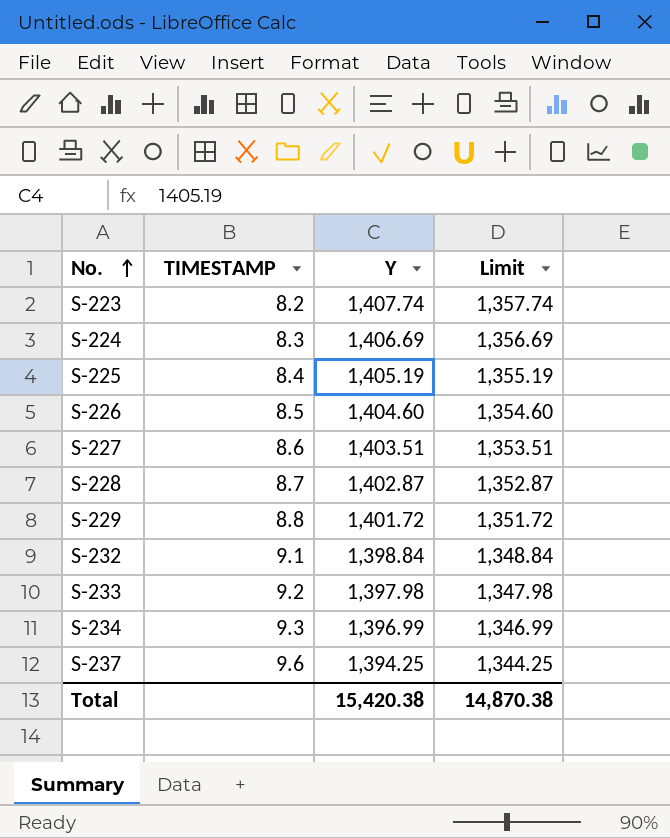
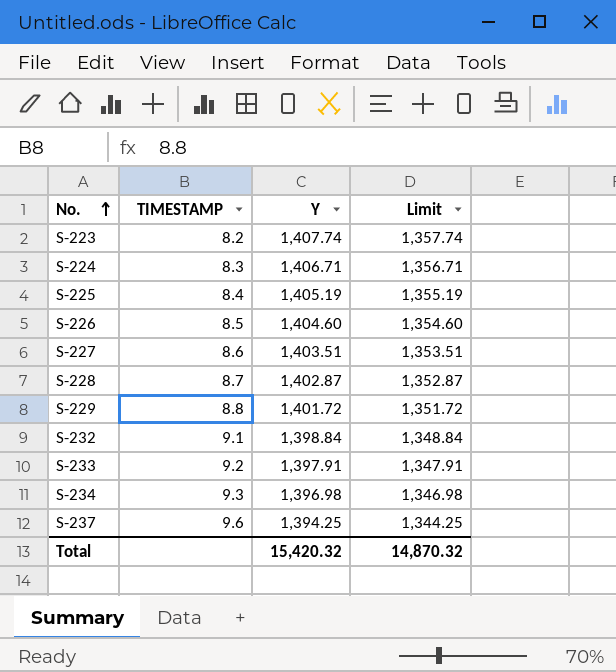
S-224 | Y: 1,406.69 -> 1,406.71
S-224 | Limit: 1,356.69 -> 1,356.71
S-233 | Y: 1,397.98 -> 1,397.91
S-233 | Limit: 1,347.98 -> 1,347.91
S-234 | Y: 1,396.99 -> 1,396.98
S-234 | Limit: 1,346.99 -> 1,346.98
Total | Y: 15,420.38 -> 15,420.32
Total | Limit: 14,870.38 -> 14,870.32

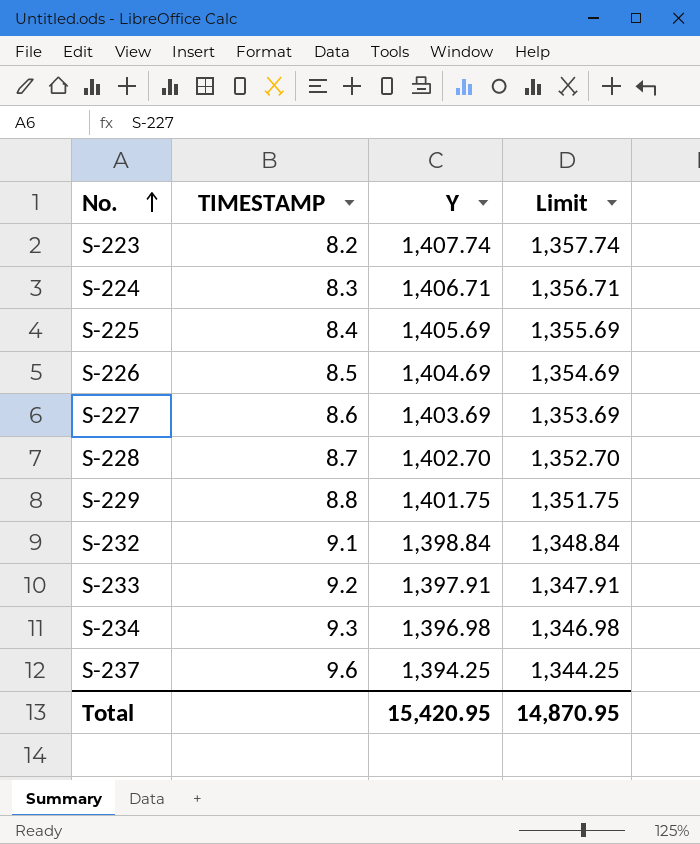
S-225 | Y: 1,405.19 -> 1,405.69
S-225 | Limit: 1,355.19 -> 1,355.69
S-226 | Y: 1,404.60 -> 1,404.69
S-226 | Limit: 1,354.60 -> 1,354.69
S-227 | Y: 1,403.51 -> 1,403.69
S-227 | Limit: 1,353.51 -> 1,353.69
S-228 | Y: 1,402.87 -> 1,402.70
S-228 | Limit: 1,352.87 -> 1,352.70
S-229 | Y: 1,401.72 -> 1,401.75
S-229 | Limit: 1,351.72 -> 1,351.75
Total | Y: 15,420.32 -> 15,420.95
Total | Limit: 14,870.32 -> 14,870.95

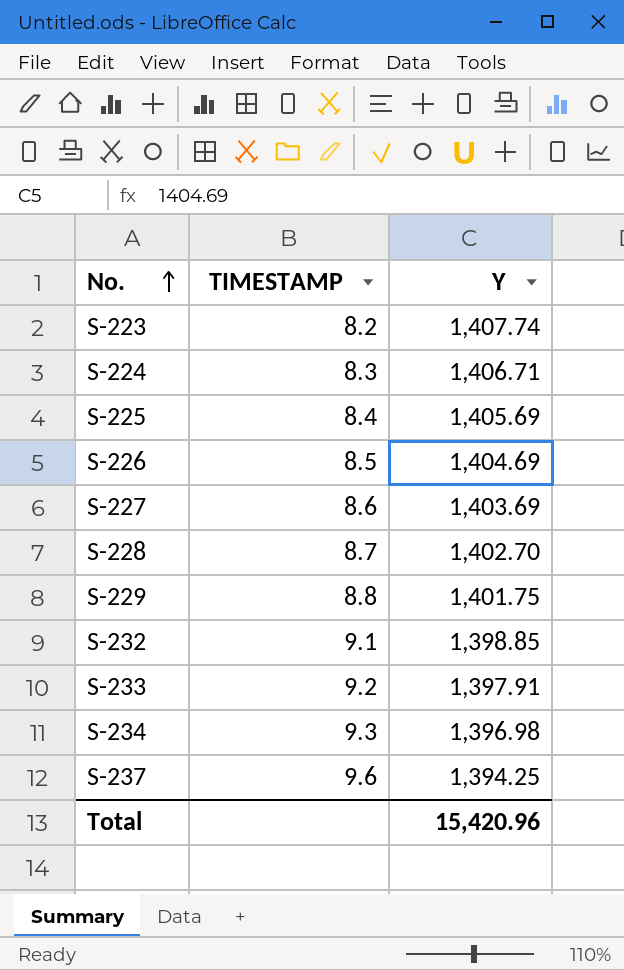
column Limit | formula: [Y] - 50 -> none
S-232 | Y: 1,398.84 -> 1,398.85
Total | Y: 15,420.95 -> 15,420.96

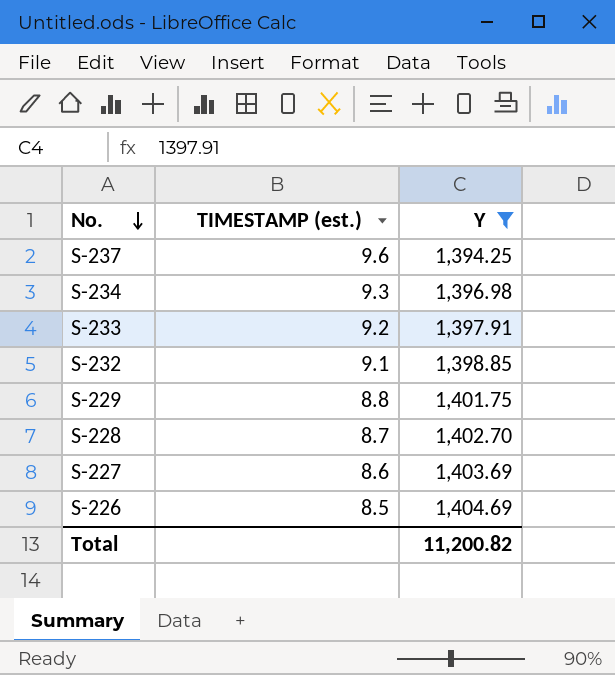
filter: none -> Y <= 1,404.69
row order: No. ascending -> No. descending
column name: TIMESTAMP -> TIMESTAMP (est.)
Total | Y: 15,420.96 -> 11,200.82

